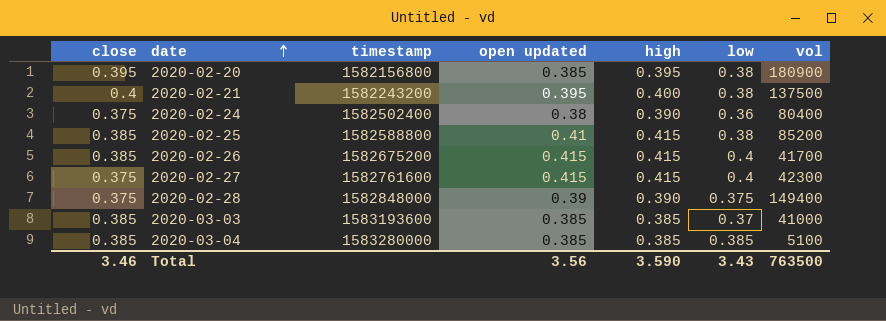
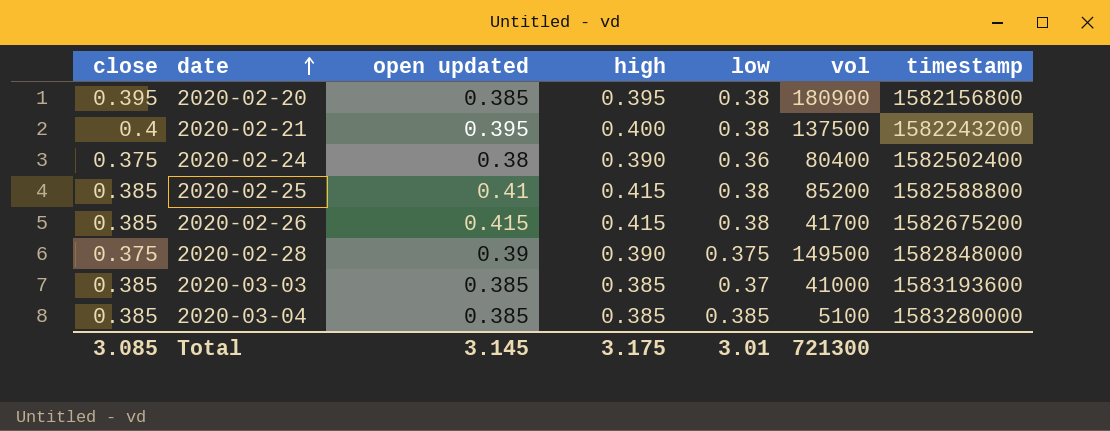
column timestamp | position: 3 -> 7
row 2020-02-27: 0.375 | 1582761600 | 0.415 | 0.415 | 0.4 | 42300 -> none
2020-02-26 | low: 0.4 -> 0.38
2020-02-28 | vol: 149400 -> 149500
Total | close: 3.46 -> 3.085
Total | open updated: 3.56 -> 3.145
Total | high: 3.590 -> 3.175
Total | low: 3.43 -> 3.01
Total | vol: 763500 -> 721300

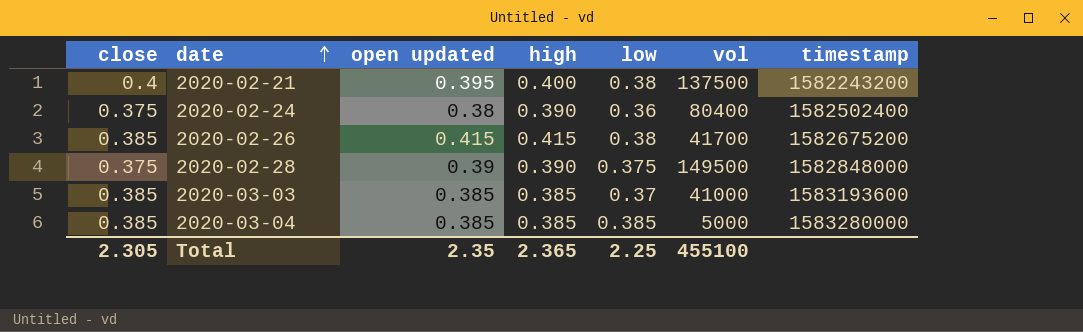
row 2020-02-20: 0.395 | 0.385 | 0.395 | 0.38 | 180900 | 1582156800 -> none
row 2020-02-25: 0.385 | 0.41 | 0.415 | 0.38 | 85200 | 1582588800 -> none
2020-03-04 | vol: 5100 -> 5000
Total | close: 3.085 -> 2.305
Total | open updated: 3.145 -> 2.35
Total | high: 3.175 -> 2.365
Total | low: 3.01 -> 2.25
Total | vol: 721300 -> 455100

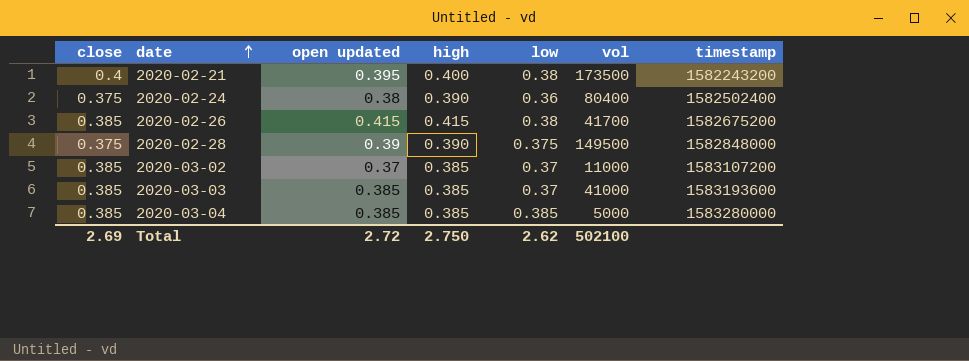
2020-02-21 | vol: 137500 -> 173500
row 2020-03-02: none -> 0.385 | 0.37 | 0.385 | 0.37 | 11000 | 1583107200
Total | close: 2.305 -> 2.69
Total | open updated: 2.35 -> 2.72
Total | high: 2.365 -> 2.750
Total | low: 2.25 -> 2.62
Total | vol: 455100 -> 502100

